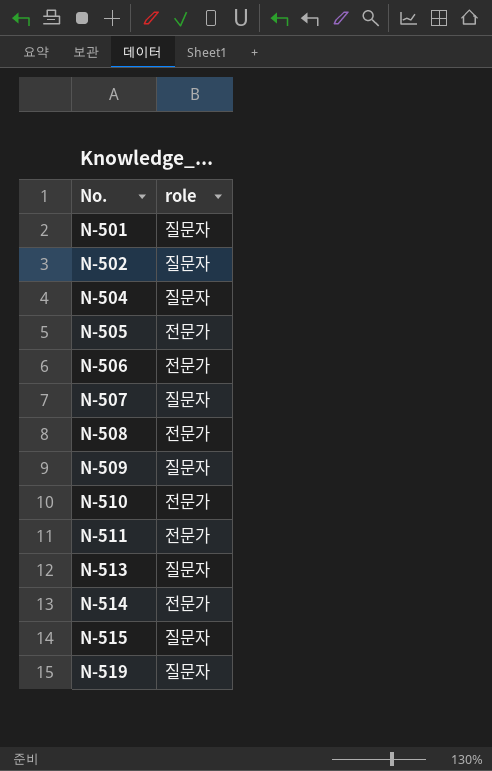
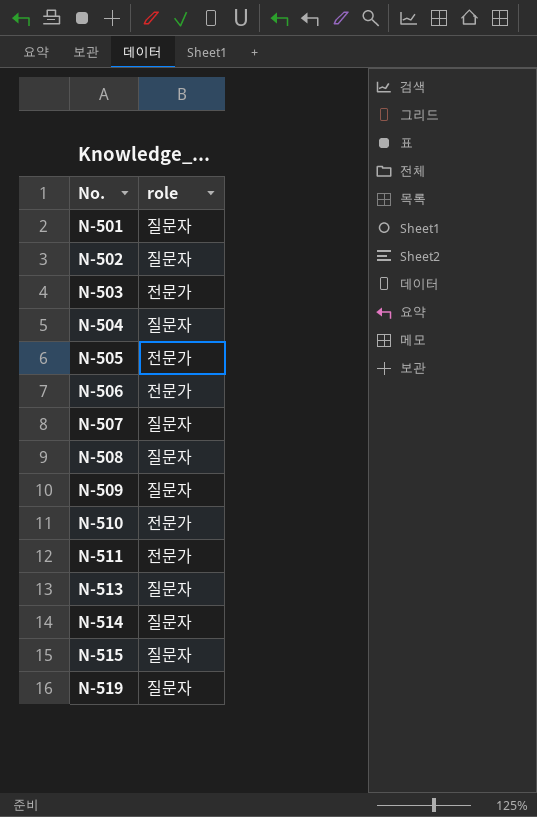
row N-503: none -> 전문가
N-508 | role: 전문가 -> 질문자
N-514 | role: 전문가 -> 질문자

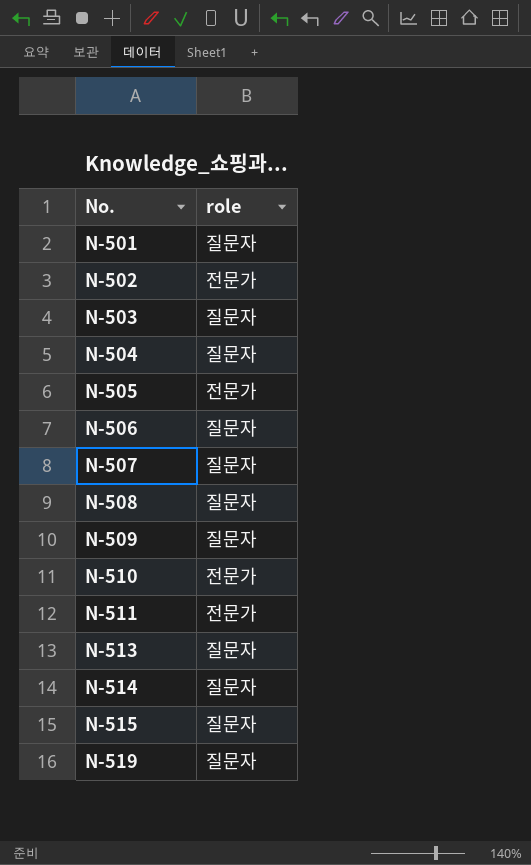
N-502 | role: 질문자 -> 전문가
N-503 | role: 전문가 -> 질문자
N-506 | role: 전문가 -> 질문자

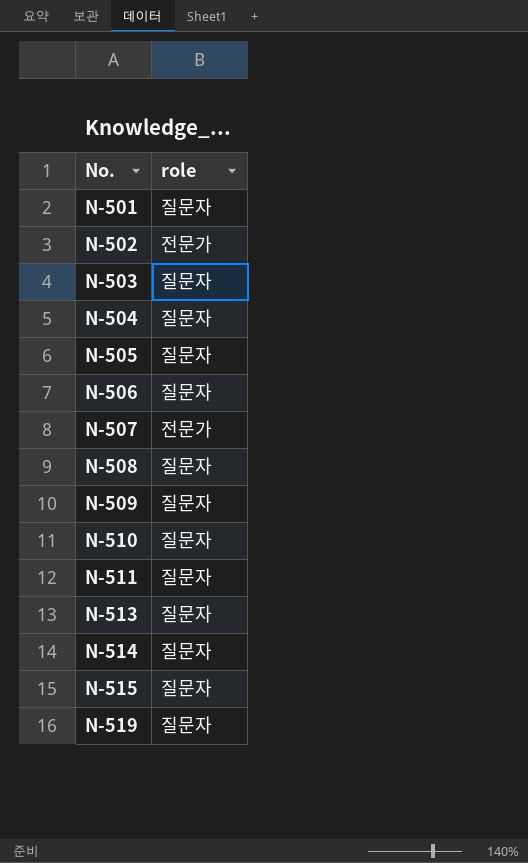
N-505 | role: 전문가 -> 질문자
N-507 | role: 질문자 -> 전문가
N-510 | role: 전문가 -> 질문자
N-511 | role: 전문가 -> 질문자

